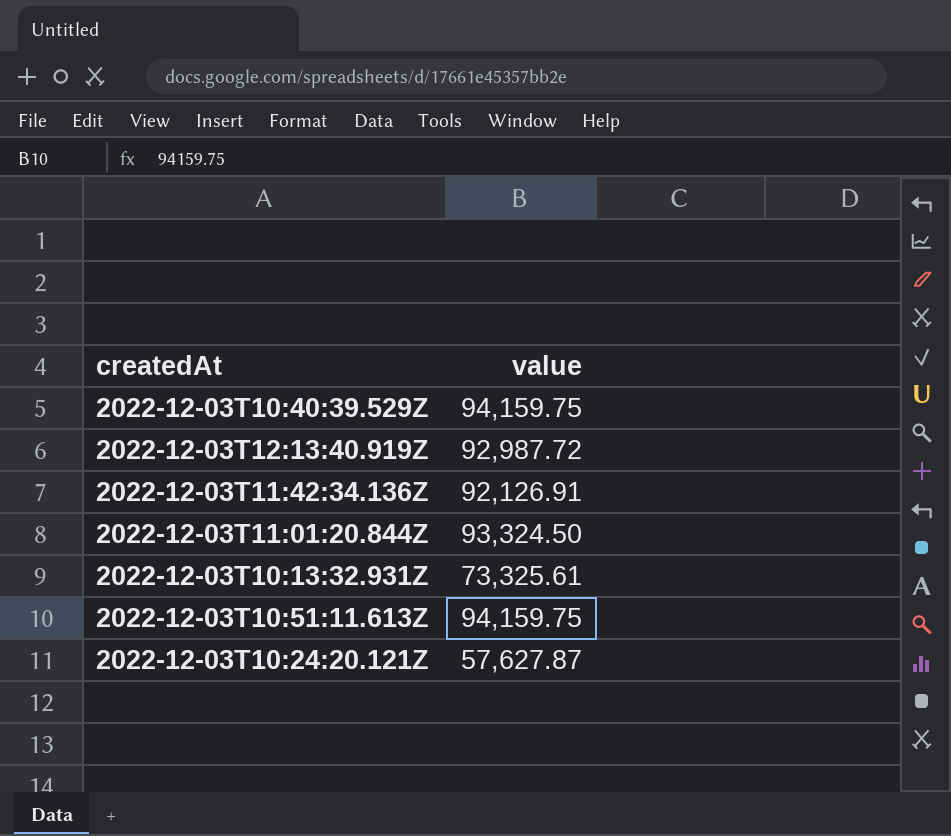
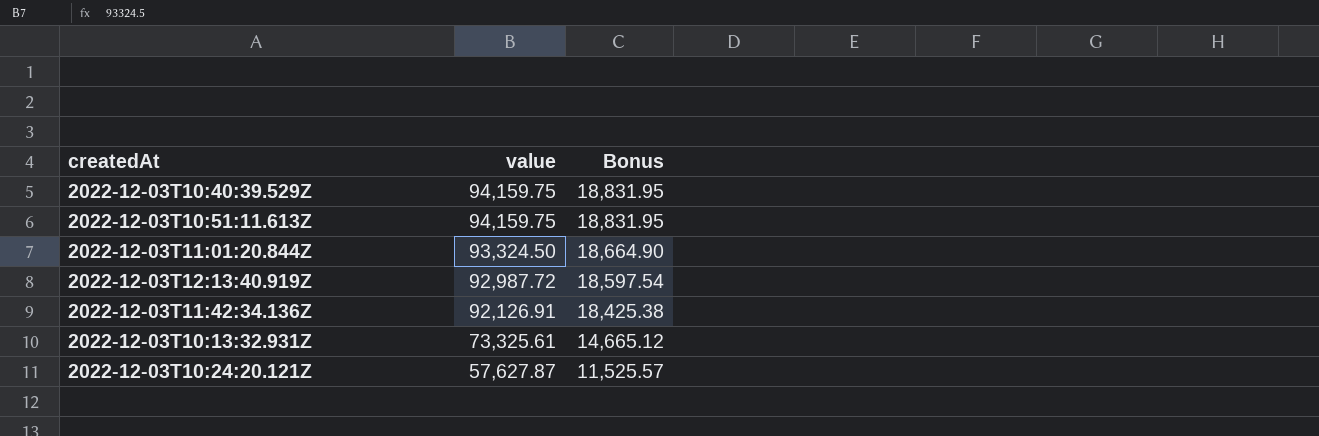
row order: none -> value descending
column Bonus | formula: none -> [value] * 0.2

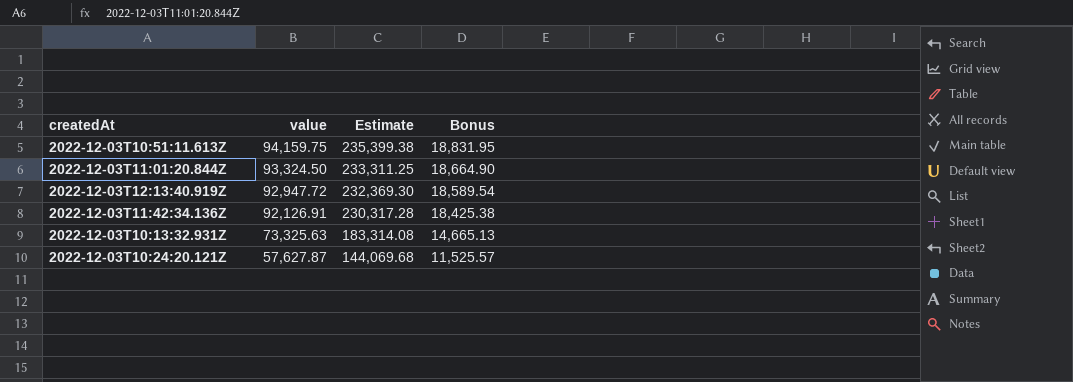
column Estimate | formula: none -> [value] * 2.5
row 2022-12-03T10:40:39.529Z: 94,159.75 | 18,831.95 -> none
2022-12-03T12:13:40.919Z | value: 92,987.72 -> 92,947.72
2022-12-03T12:13:40.919Z | Bonus: 18,597.54 -> 18,589.54
2022-12-03T10:13:32.931Z | value: 73,325.61 -> 73,325.63
2022-12-03T10:13:32.931Z | Bonus: 14,665.12 -> 14,665.13

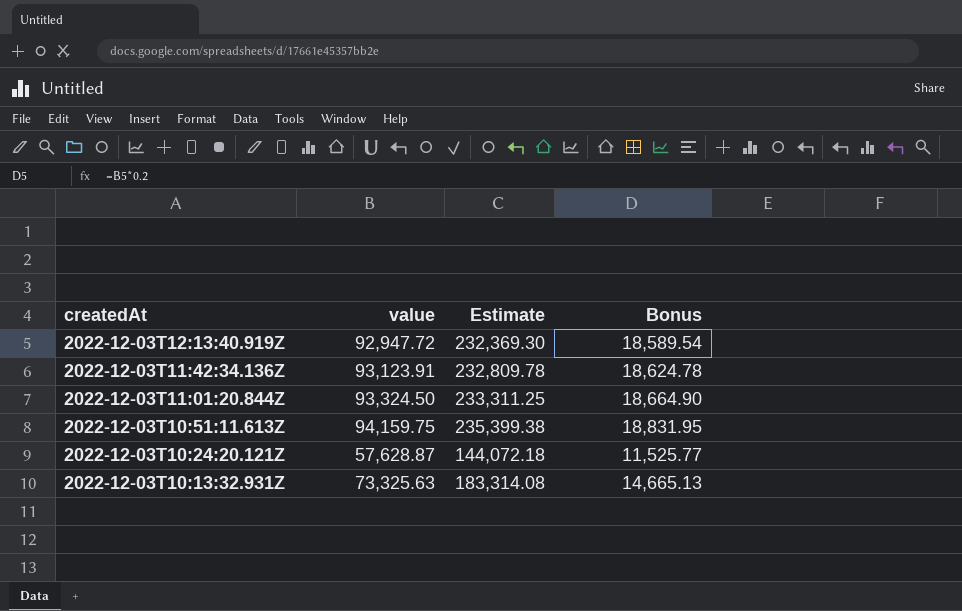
row order: value descending -> createdAt descending
2022-12-03T11:42:34.136Z | value: 92,126.91 -> 93,123.91
2022-12-03T11:42:34.136Z | Estimate: 230,317.28 -> 232,809.78
2022-12-03T11:42:34.136Z | Bonus: 18,425.38 -> 18,624.78
2022-12-03T10:24:20.121Z | value: 57,627.87 -> 57,628.87
2022-12-03T10:24:20.121Z | Estimate: 144,069.68 -> 144,072.18
2022-12-03T10:24:20.121Z | Bonus: 11,525.57 -> 11,525.77

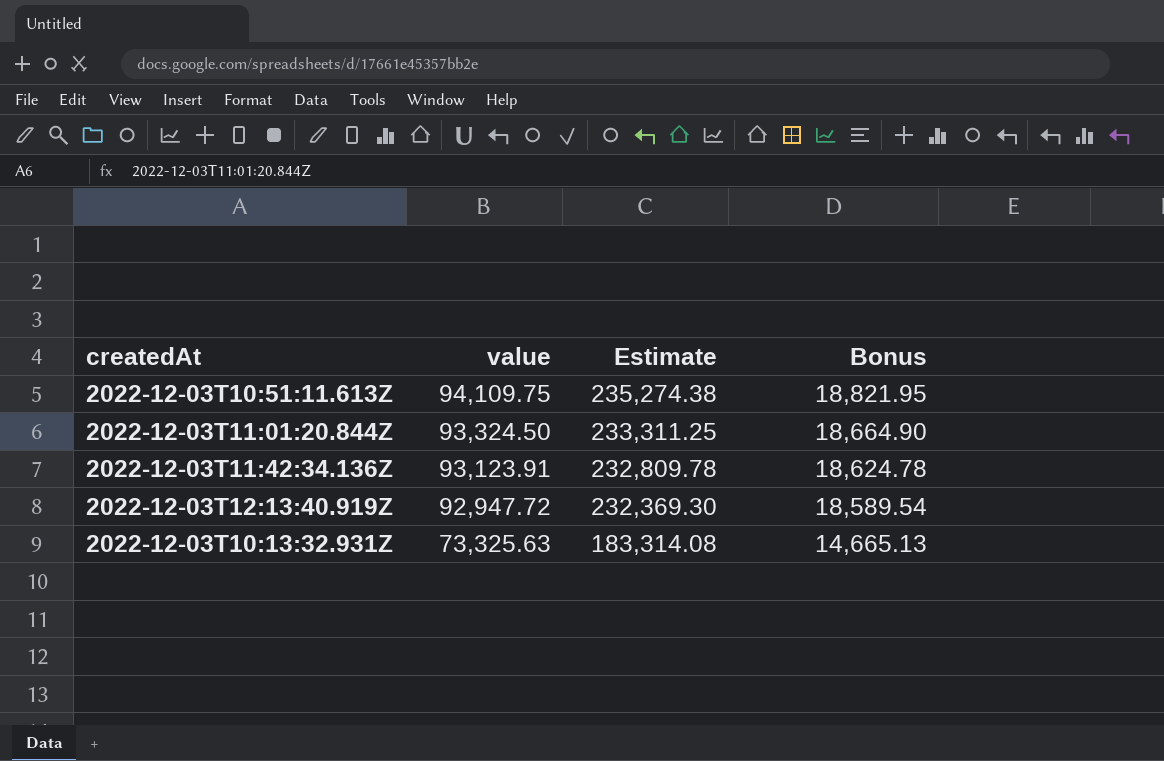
row order: createdAt descending -> value descending
row 2022-12-03T10:24:20.121Z: 57,628.87 | 144,072.18 | 11,525.77 -> none
2022-12-03T10:51:11.613Z | value: 94,159.75 -> 94,109.75
2022-12-03T10:51:11.613Z | Estimate: 235,399.38 -> 235,274.38
2022-12-03T10:51:11.613Z | Bonus: 18,831.95 -> 18,821.95

